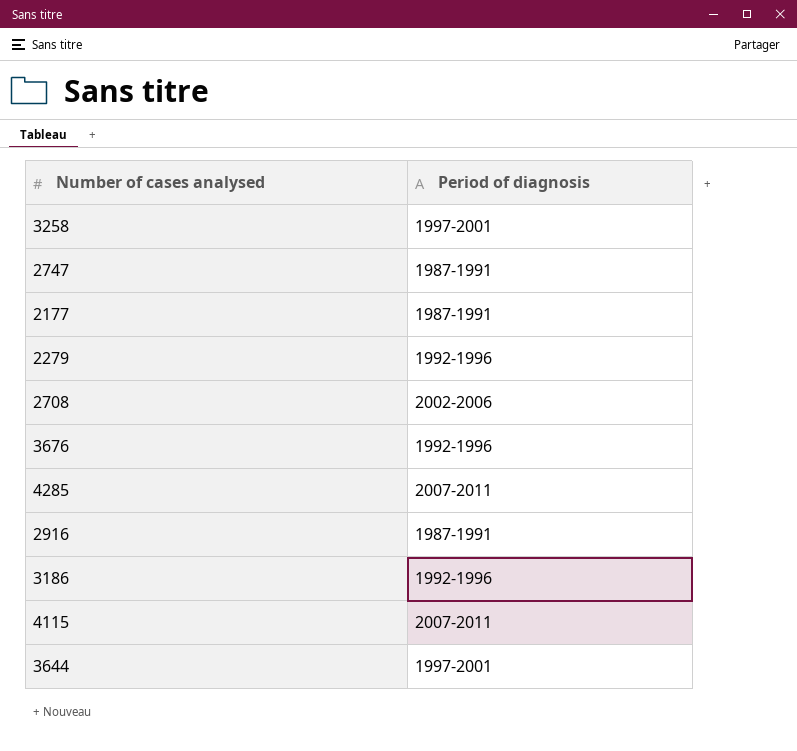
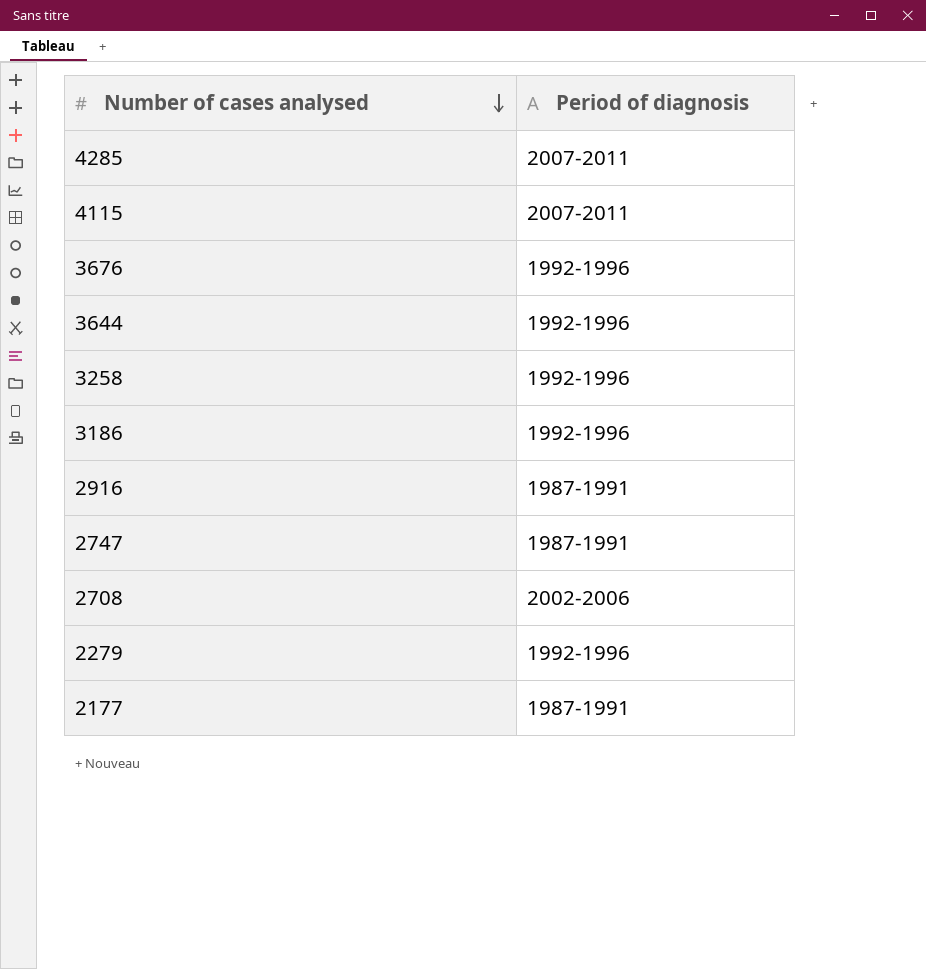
row order: none -> Number of cases analysed descending
3644 | Period of diagnosis: 1997-2001 -> 1992-1996
3258 | Period of diagnosis: 1997-2001 -> 1992-1996

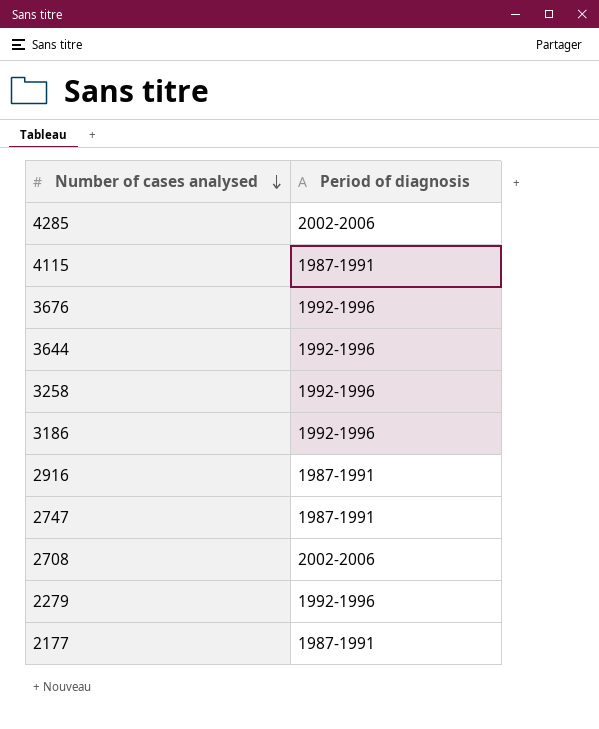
4285 | Period of diagnosis: 2007-2011 -> 2002-2006
4115 | Period of diagnosis: 2007-2011 -> 1987-1991

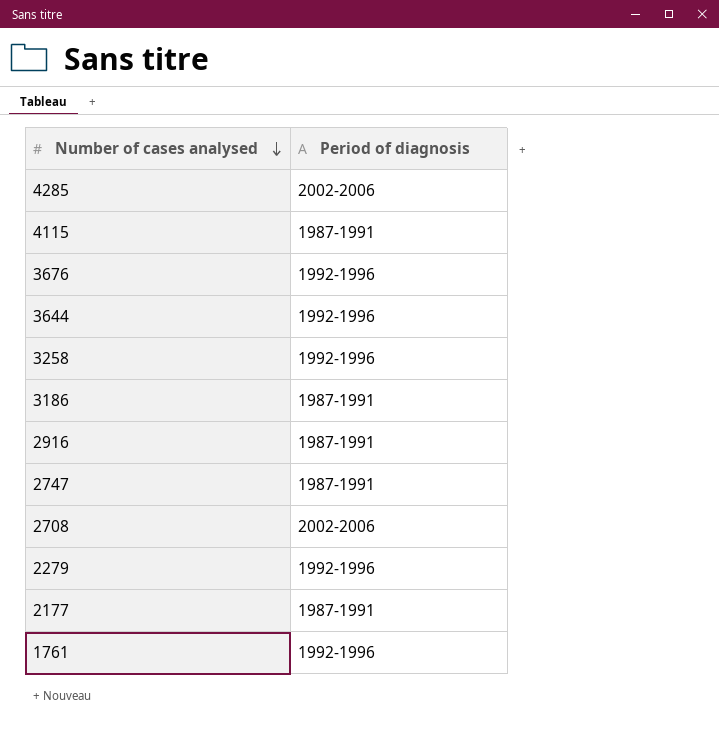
3186 | Period of diagnosis: 1992-1996 -> 1987-1991
row 1761: none -> 1992-1996

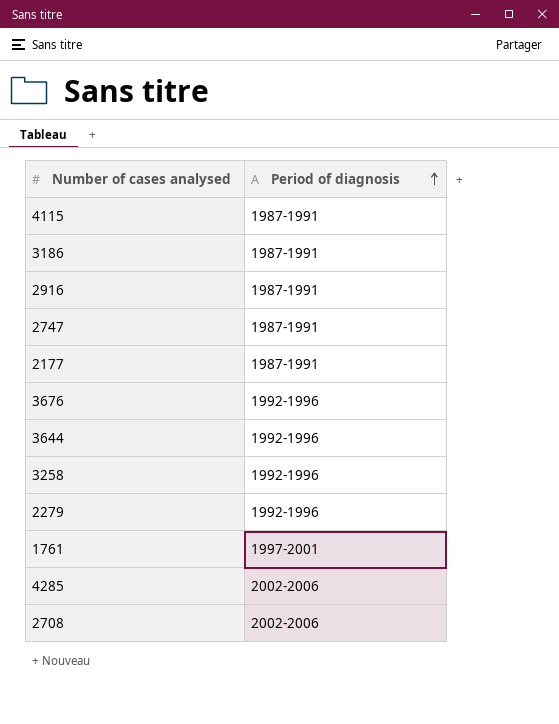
row order: Number of cases analysed descending -> Period of diagnosis ascending
1761 | Period of diagnosis: 1992-1996 -> 1997-2001

